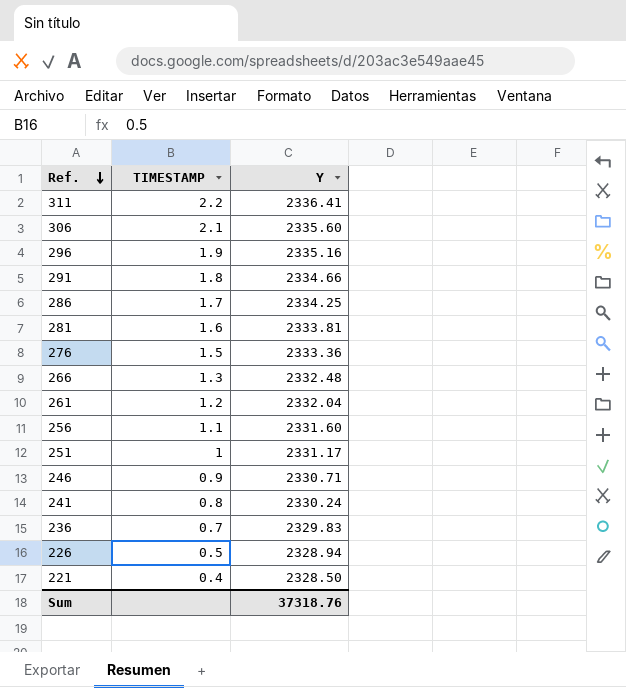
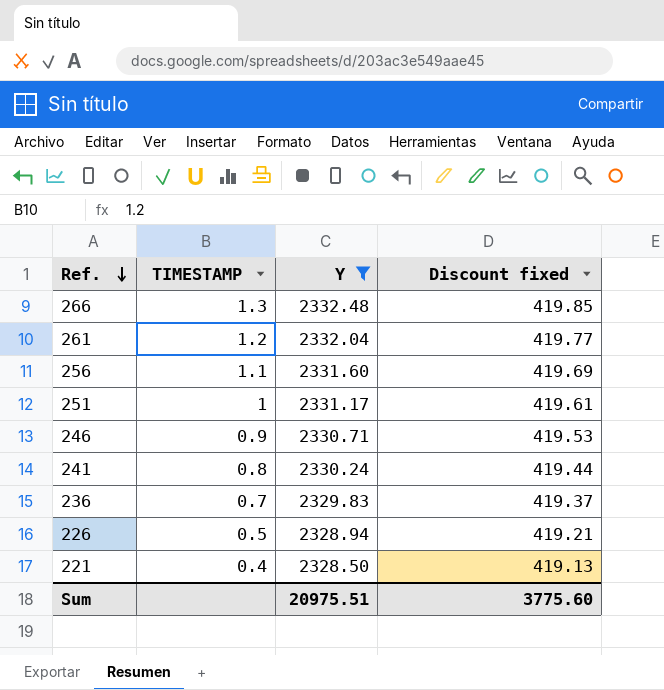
filter: none -> Y <= 2332.48
column Discount fixed | formula: none -> [Y] * 0.18
Sum | Y: 37318.76 -> 20975.51

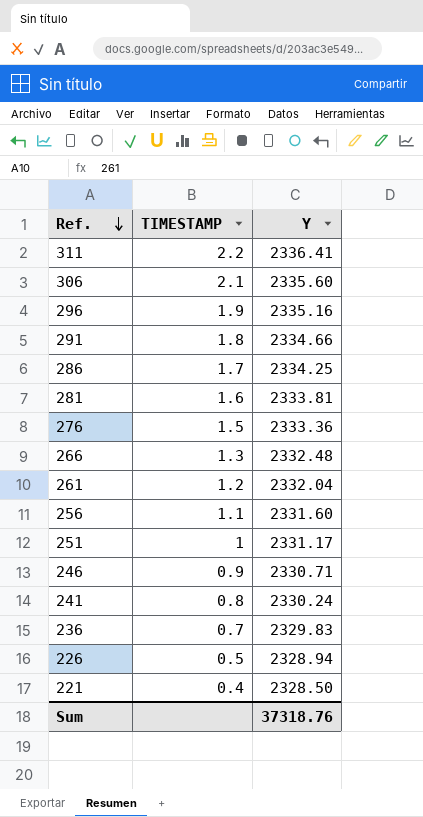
filter: Y <= 2332.48 -> none
column Discount fixed | formula: [Y] * 0.18 -> none
Sum | Y: 20975.51 -> 37318.76

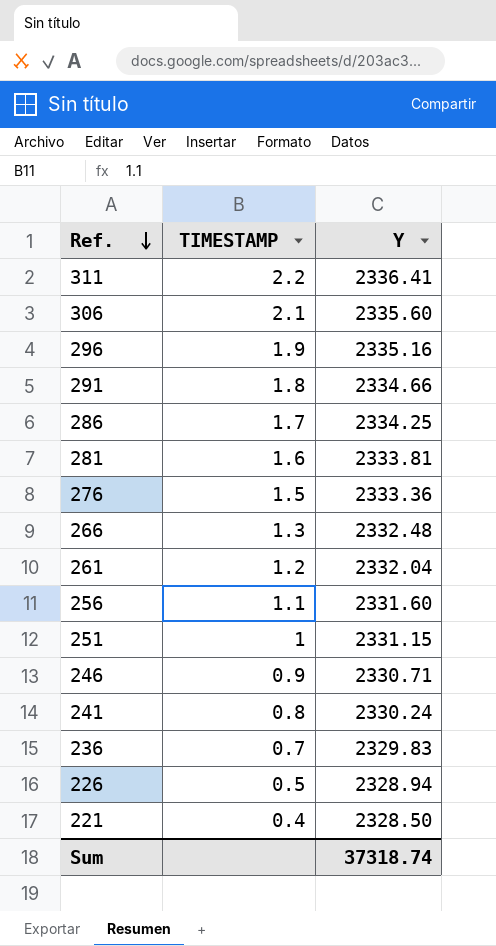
251 | Y: 2331.17 -> 2331.15
Sum | Y: 37318.76 -> 37318.74

